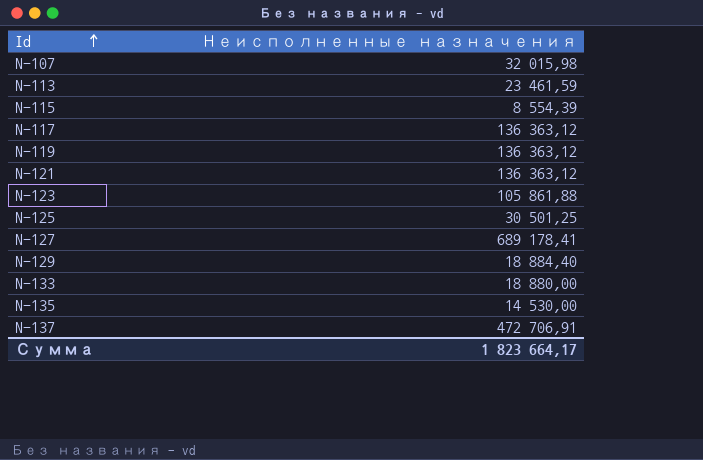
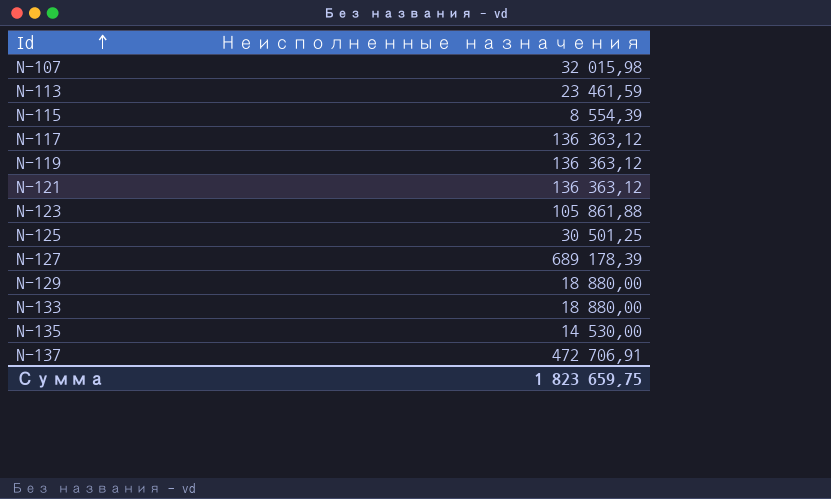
N-127 | Неисполненные назначения: 689 178,41 -> 689 178,39
N-129 | Неисполненные назначения: 18 884,40 -> 18 880,00
Сумма | Неисполненные назначения: 1 823 664,17 -> 1 823 659,75

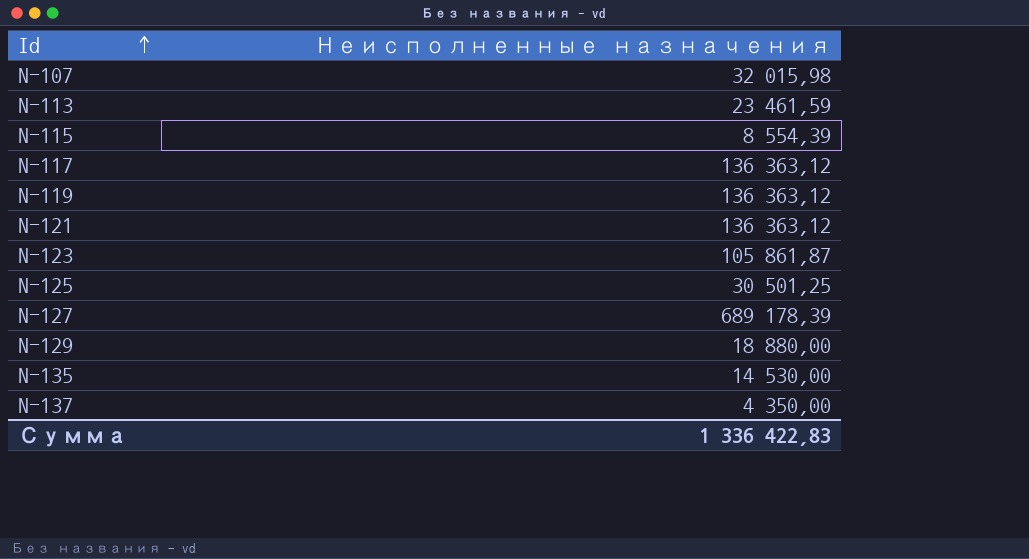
row N-133: 18 880,00 -> none
N-123 | Неисполненные назначения: 105 861,88 -> 105 861,87
N-137 | Неисполненные назначения: 472 706,91 -> 4 350,00
Сумма | Неисполненные назначения: 1 823 659,75 -> 1 336 422,83

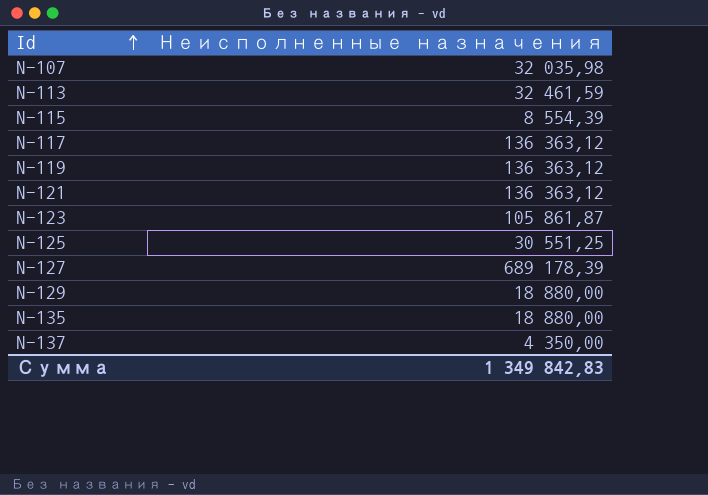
N-107 | Неисполненные назначения: 32 015,98 -> 32 035,98
N-113 | Неисполненные назначения: 23 461,59 -> 32 461,59
N-125 | Неисполненные назначения: 30 501,25 -> 30 551,25
N-135 | Неисполненные назначения: 14 530,00 -> 18 880,00
Сумма | Неисполненные назначения: 1 336 422,83 -> 1 349 842,83

